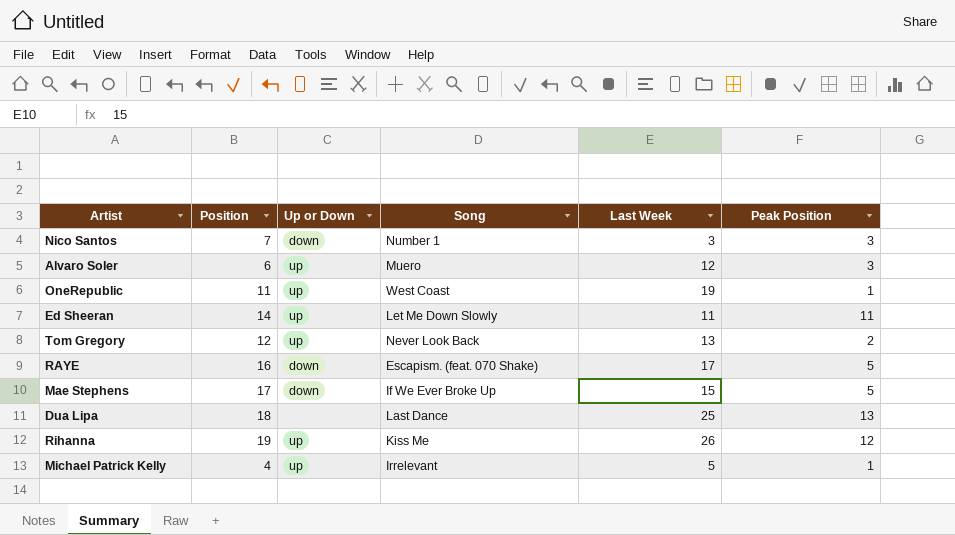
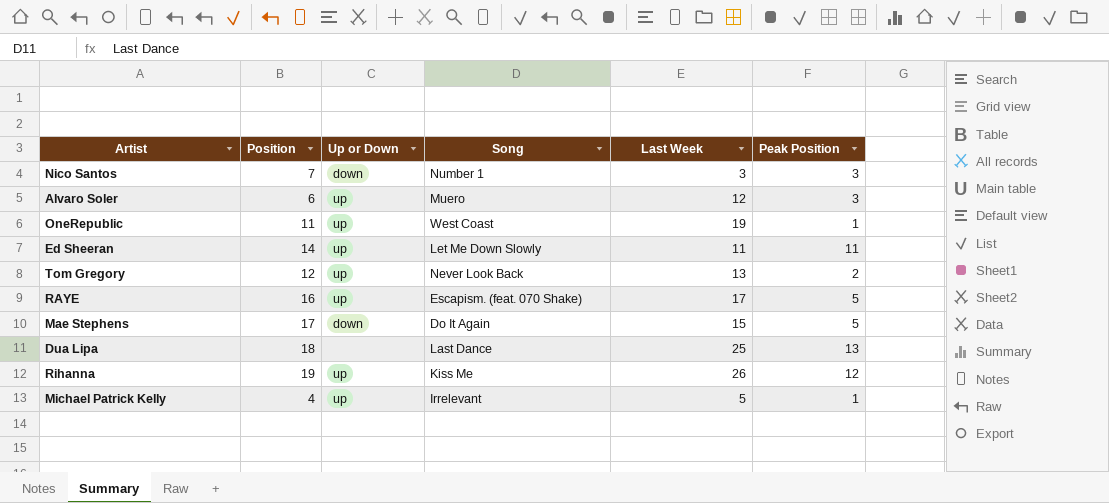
RAYE | Up or Down: down -> up
Mae Stephens | Song: If We Ever Broke Up -> Do It Again

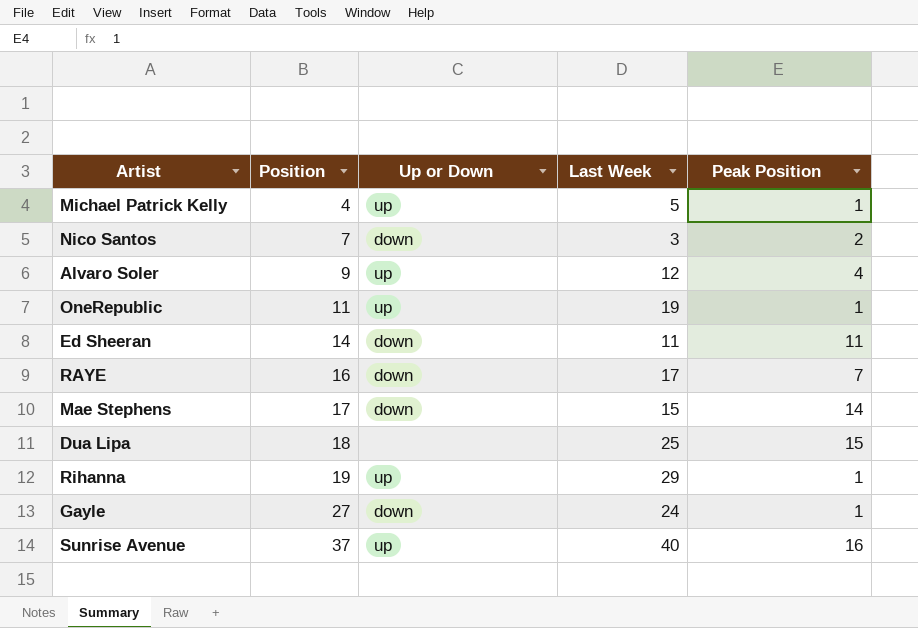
row order: none -> Position ascending
column Song | position: 4 -> none
row Tom Gregory: 12 | up | Never Look Back | 13 | 2 -> none
Nico Santos | Peak Position: 3 -> 2
Alvaro Soler | Position: 6 -> 9
Alvaro Soler | Peak Position: 3 -> 4
Ed Sheeran | Up or Down: up -> down
RAYE | Up or Down: up -> down
RAYE | Peak Position: 5 -> 7
Mae Stephens | Peak Position: 5 -> 14
Dua Lipa | Peak Position: 13 -> 15
Rihanna | Last Week: 26 -> 29
Rihanna | Peak Position: 12 -> 1
row Gayle: none -> 27 | down | 24 | 1
row Sunrise Avenue: none -> 37 | up | 40 | 16

